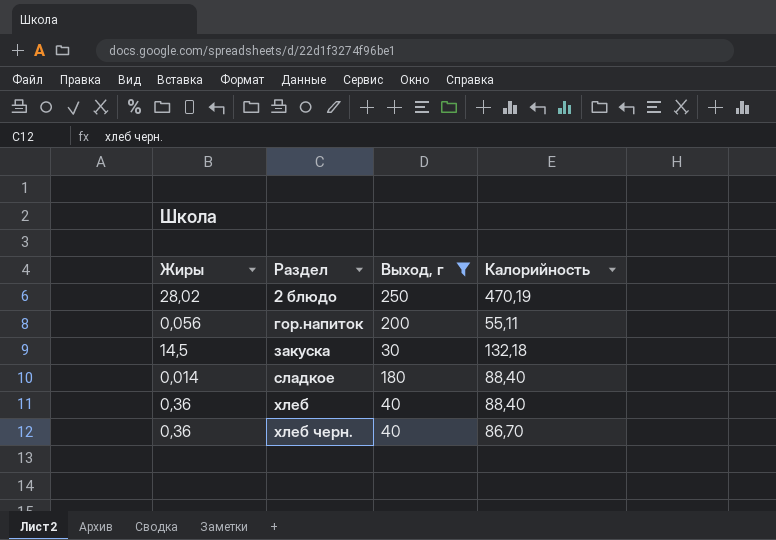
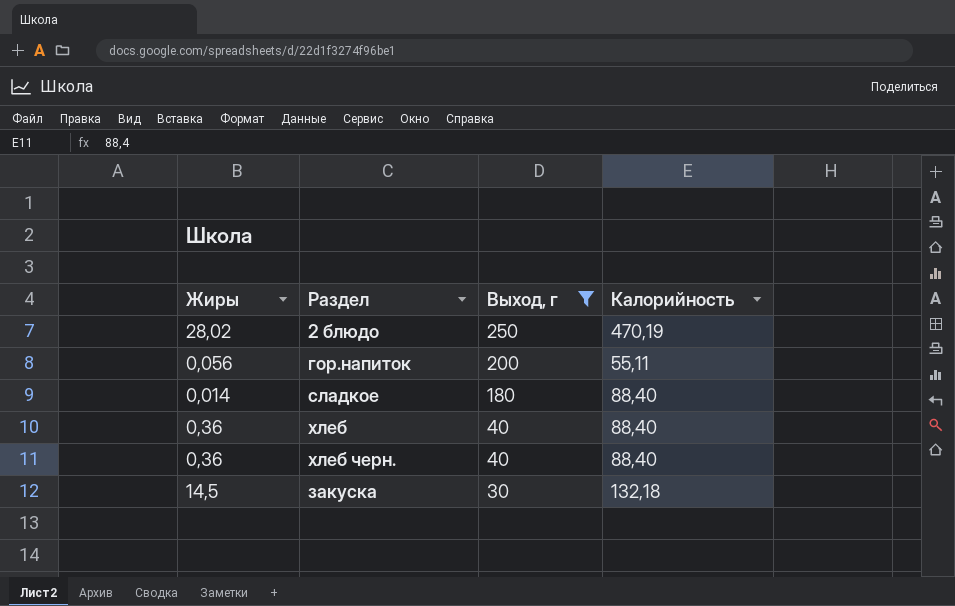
row order: Раздел ascending -> Выход, г descending
хлеб черн. | Калорийность: 86,70 -> 88,40

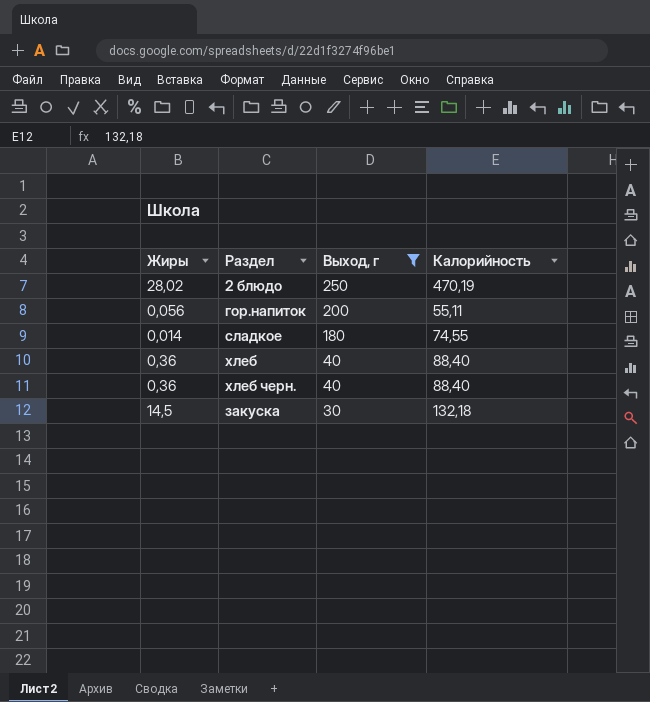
сладкое | Калорийность: 88,40 -> 74,55

